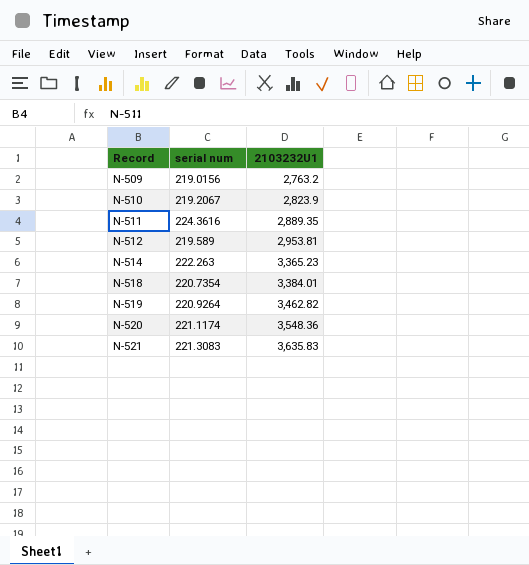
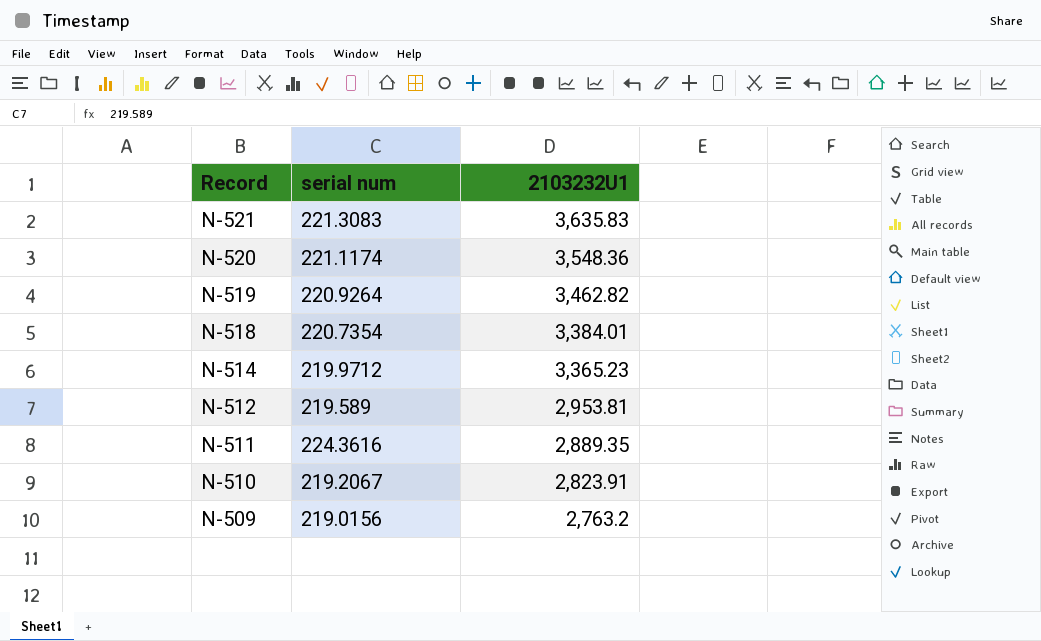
row order: Record ascending -> Record descending
N-514 | serial num: 222.263 -> 219.9712
N-510 | 2103232U1: 2,823.9 -> 2,823.91

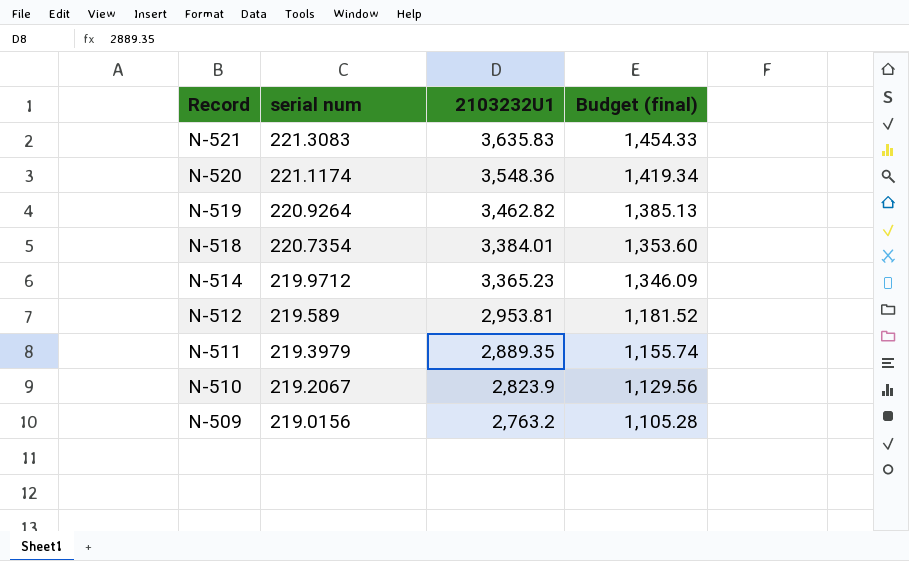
column Budget (final) | formula: none -> [2103232U1] * 0.4
N-511 | serial num: 224.3616 -> 219.3979
N-510 | 2103232U1: 2,823.91 -> 2,823.9

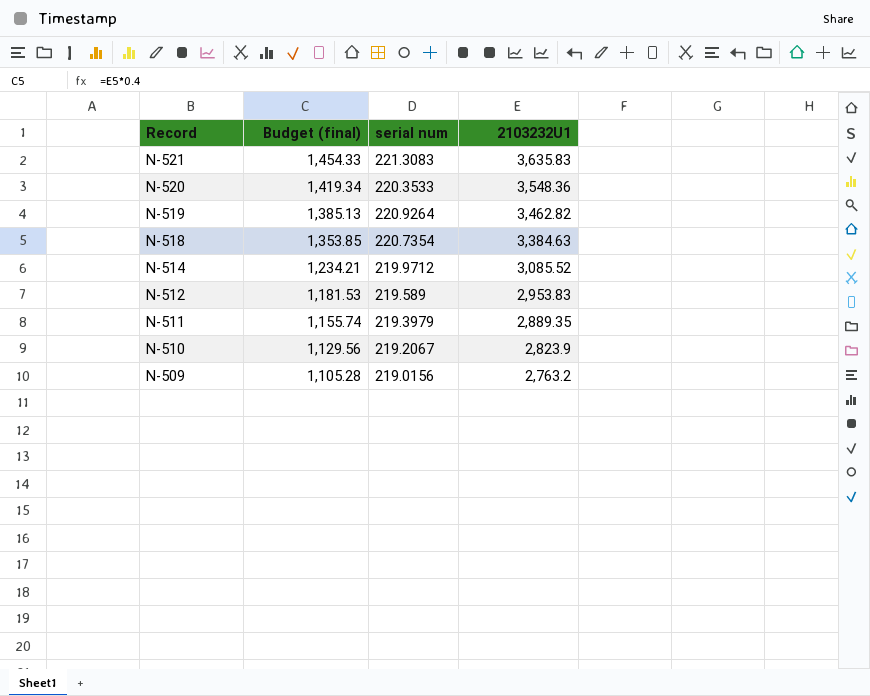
column Budget (final) | position: 4 -> 2
N-520 | serial num: 221.1174 -> 220.3533
N-518 | Budget (final): 1,353.60 -> 1,353.85
N-518 | 2103232U1: 3,384.01 -> 3,384.63
N-514 | Budget (final): 1,346.09 -> 1,234.21
N-514 | 2103232U1: 3,365.23 -> 3,085.52
N-512 | Budget (final): 1,181.52 -> 1,181.53
N-512 | 2103232U1: 2,953.81 -> 2,953.83

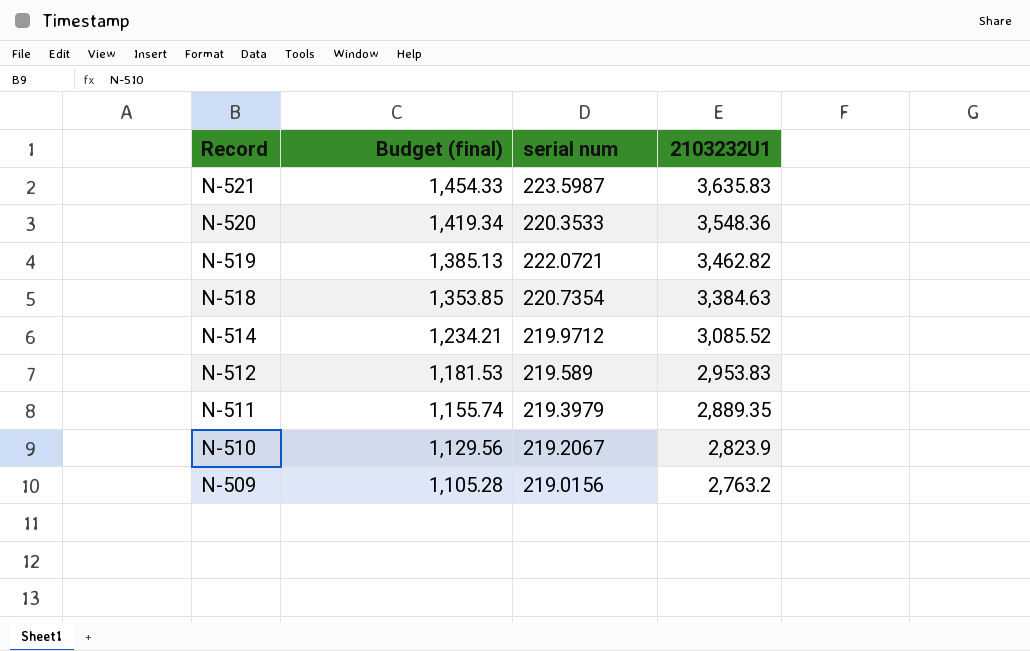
N-521 | serial num: 221.3083 -> 223.5987
N-519 | serial num: 220.9264 -> 222.0721

